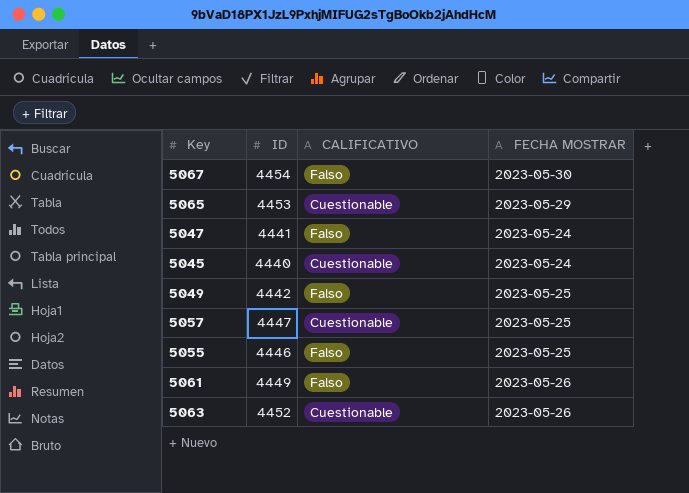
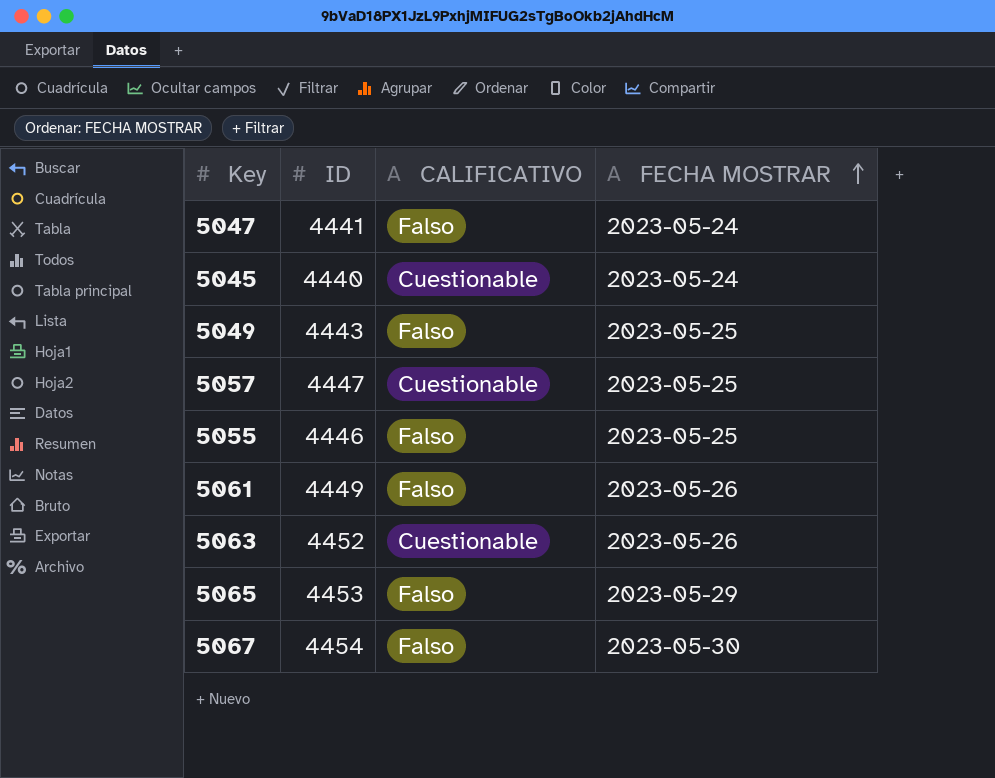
row order: none -> FECHA MOSTRAR ascending
5049 | ID: 4442 -> 4443
5065 | CALIFICATIVO: Cuestionable -> Falso

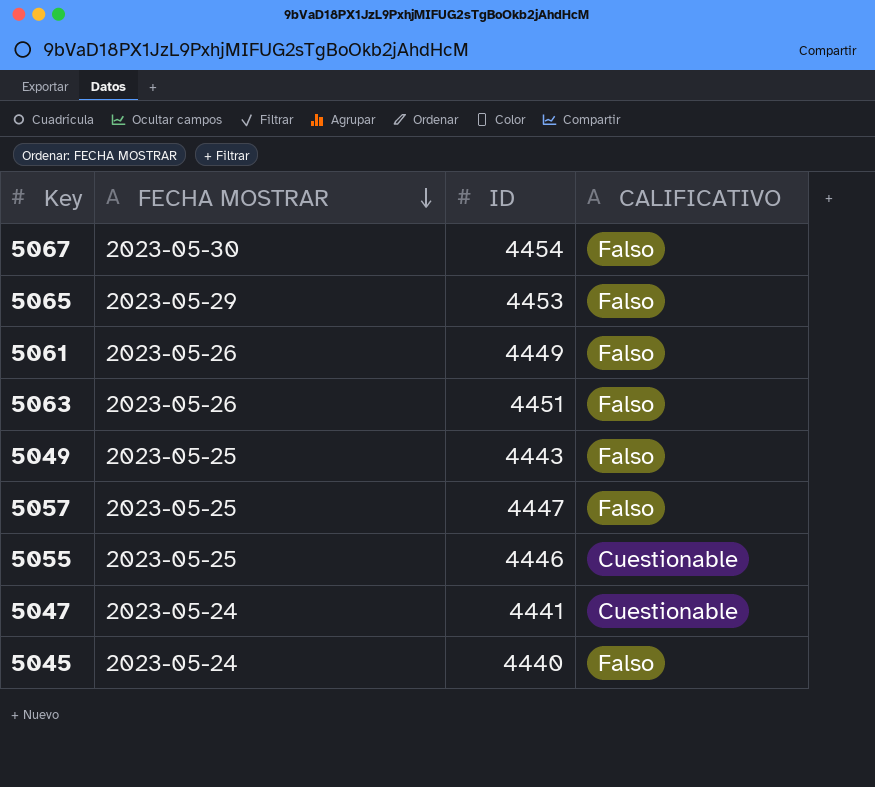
row order: FECHA MOSTRAR ascending -> FECHA MOSTRAR descending
column FECHA MOSTRAR | position: 4 -> 2
5063 | ID: 4452 -> 4451
5063 | CALIFICATIVO: Cuestionable -> Falso
5057 | CALIFICATIVO: Cuestionable -> Falso
5055 | CALIFICATIVO: Falso -> Cuestionable
5047 | CALIFICATIVO: Falso -> Cuestionable
5045 | CALIFICATIVO: Cuestionable -> Falso

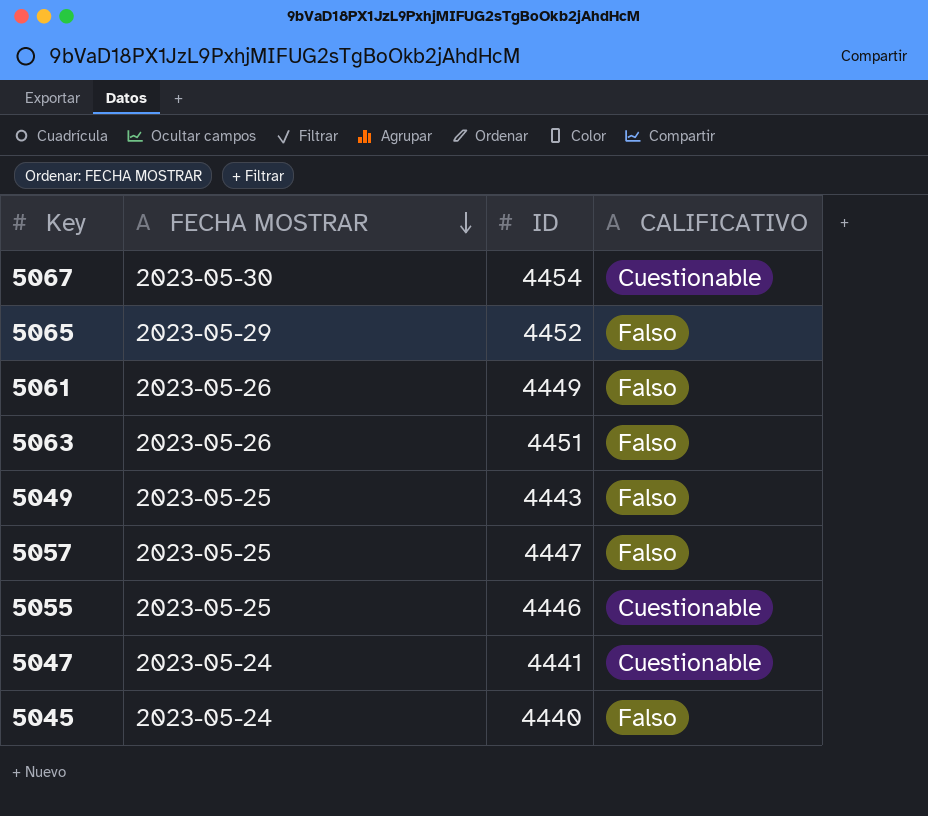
5067 | CALIFICATIVO: Falso -> Cuestionable
5065 | ID: 4453 -> 4452

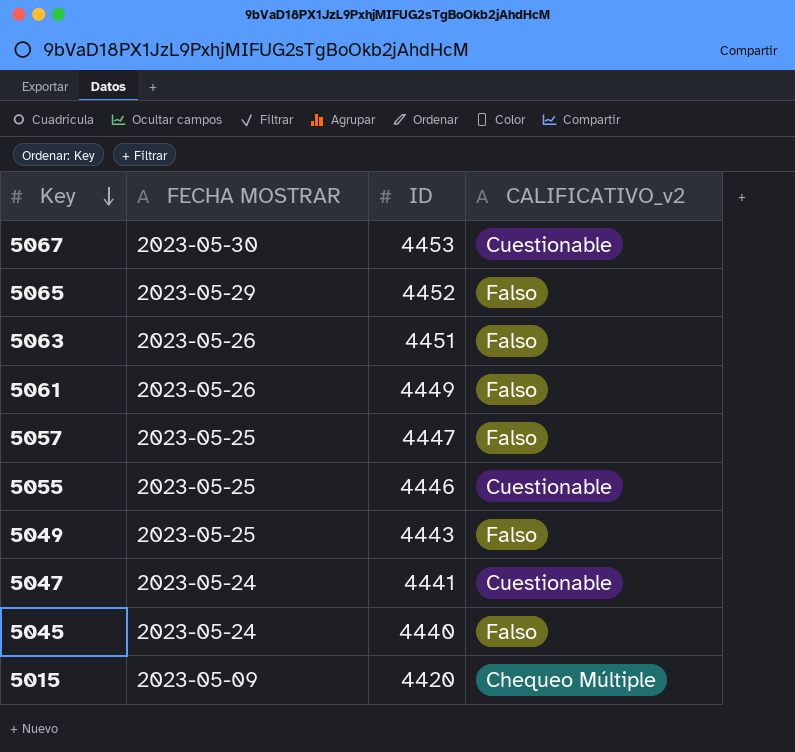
row order: FECHA MOSTRAR descending -> Key descending
column name: CALIFICATIVO -> CALIFICATIVO_v2
5067 | ID: 4454 -> 4453
row 5015: none -> 2023-05-09 | 4420 | Chequeo Múltiple

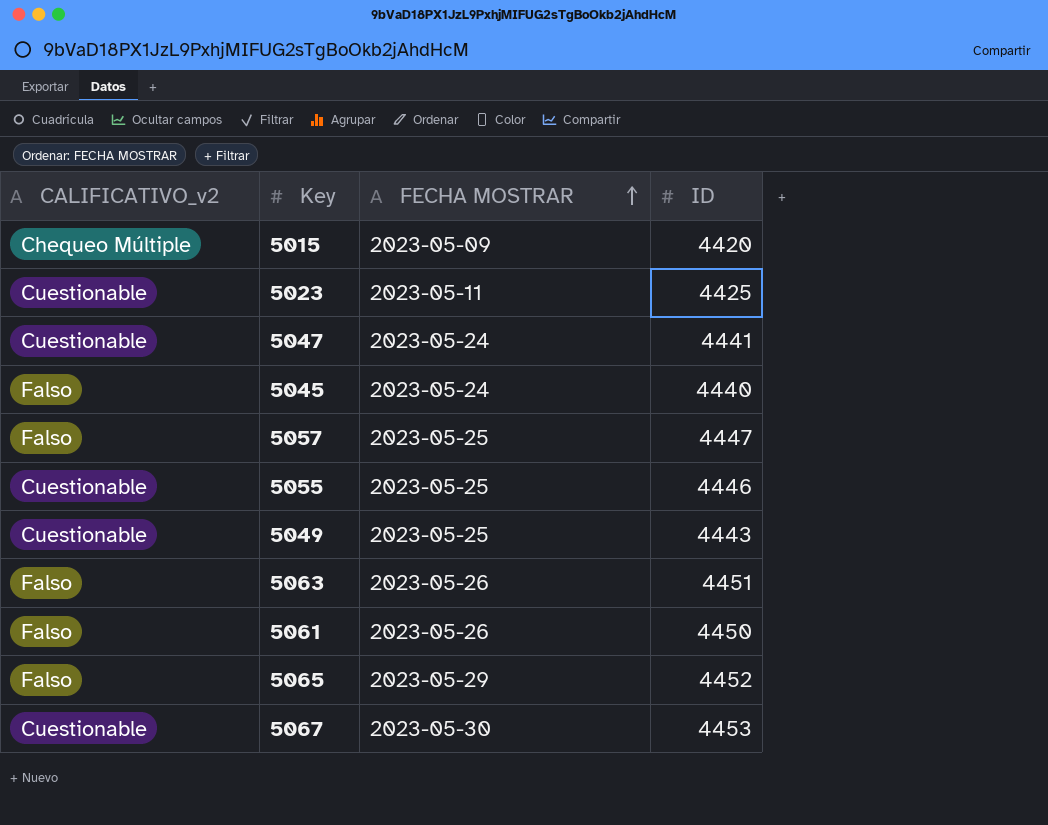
row order: Key descending -> FECHA MOSTRAR ascending
column CALIFICATIVO_v2 | position: 4 -> 1
row 5023: none -> Cuestionable | 2023-05-11 | 4425
5049 | CALIFICATIVO_v2: Falso -> Cuestionable
5061 | ID: 4449 -> 4450

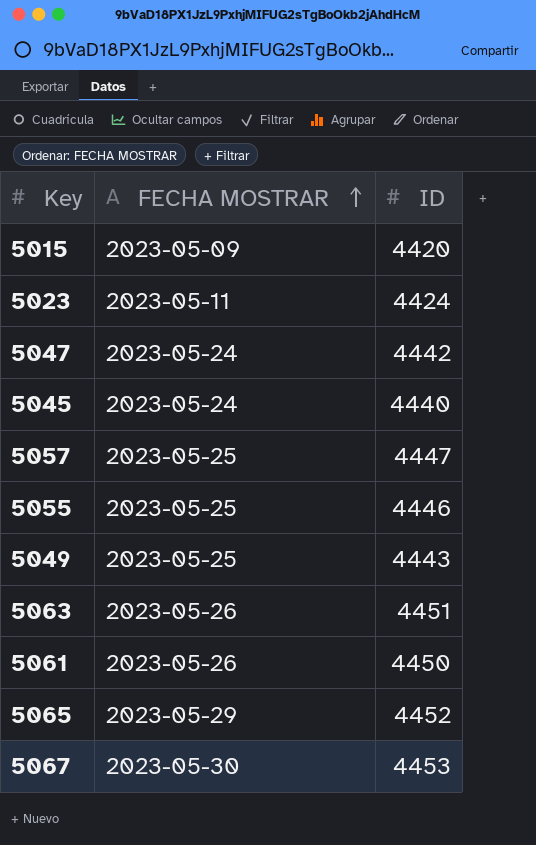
column CALIFICATIVO_v2 | position: 1 -> none
5023 | ID: 4425 -> 4424
5047 | ID: 4441 -> 4442

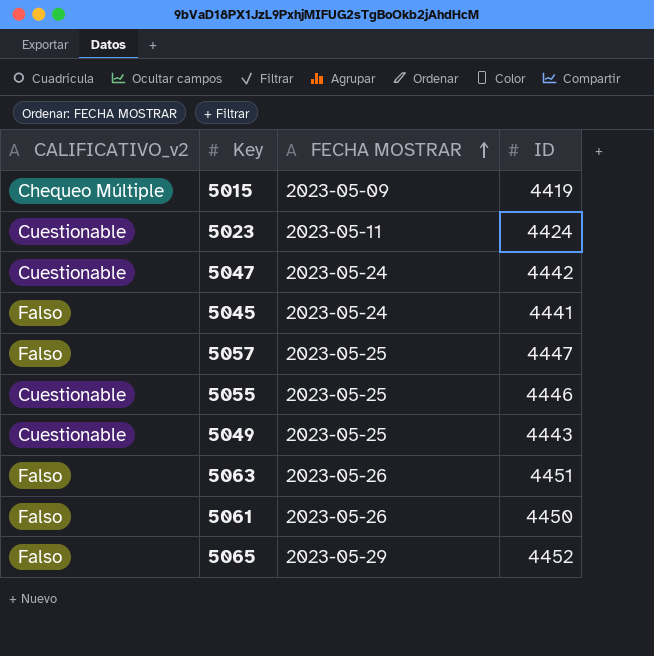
column CALIFICATIVO_v2 | position: none -> 1
row 5067: 2023-05-30 | 4453 -> none
5015 | ID: 4420 -> 4419
5045 | ID: 4440 -> 4441

